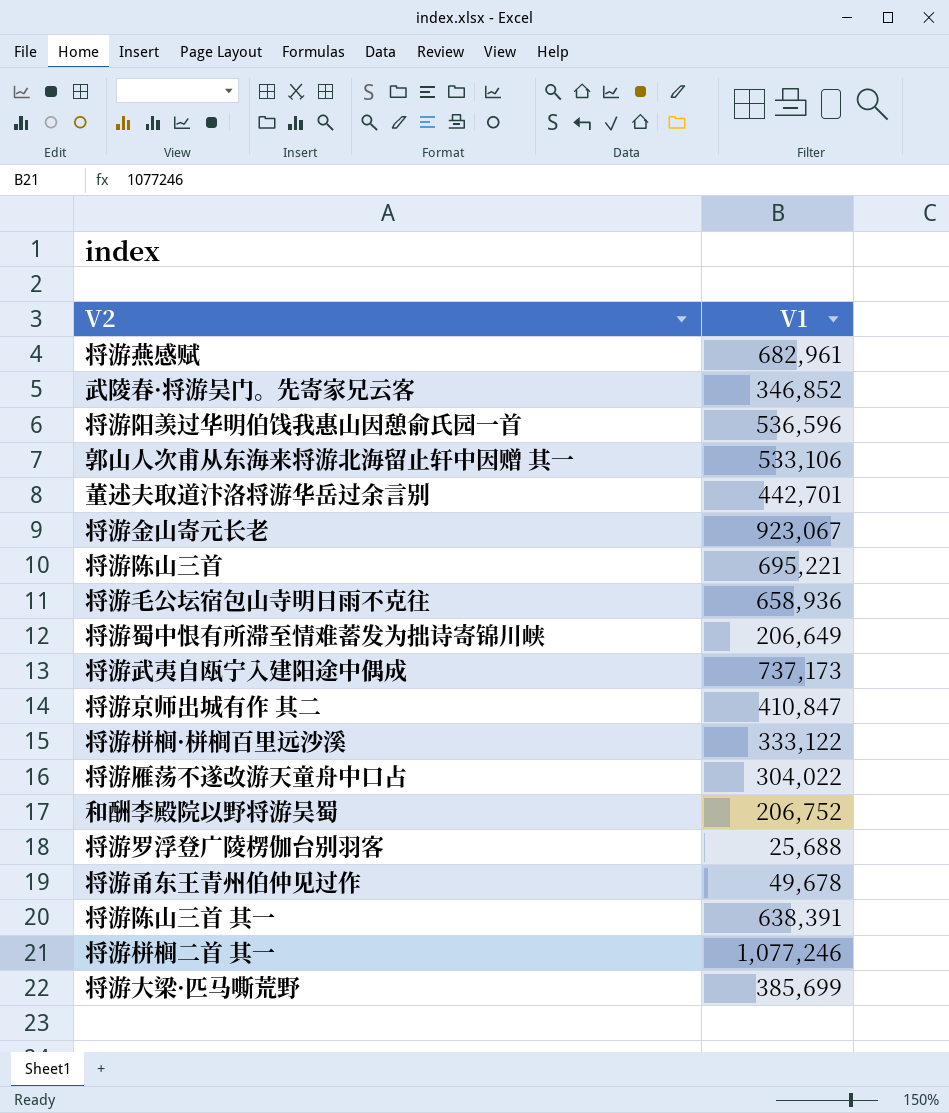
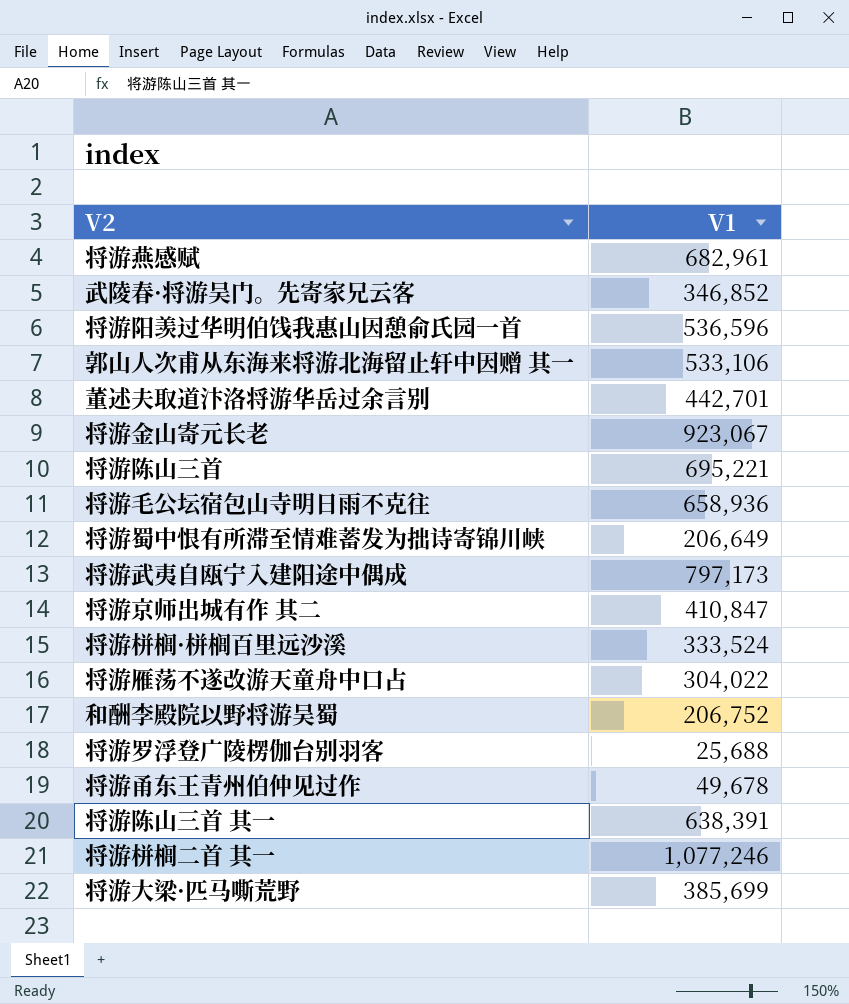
将游武夷自瓯宁入建阳途中偶成 | V1: 737,173 -> 797,173
将游栟榈·栟榈百里远沙溪 | V1: 333,122 -> 333,524

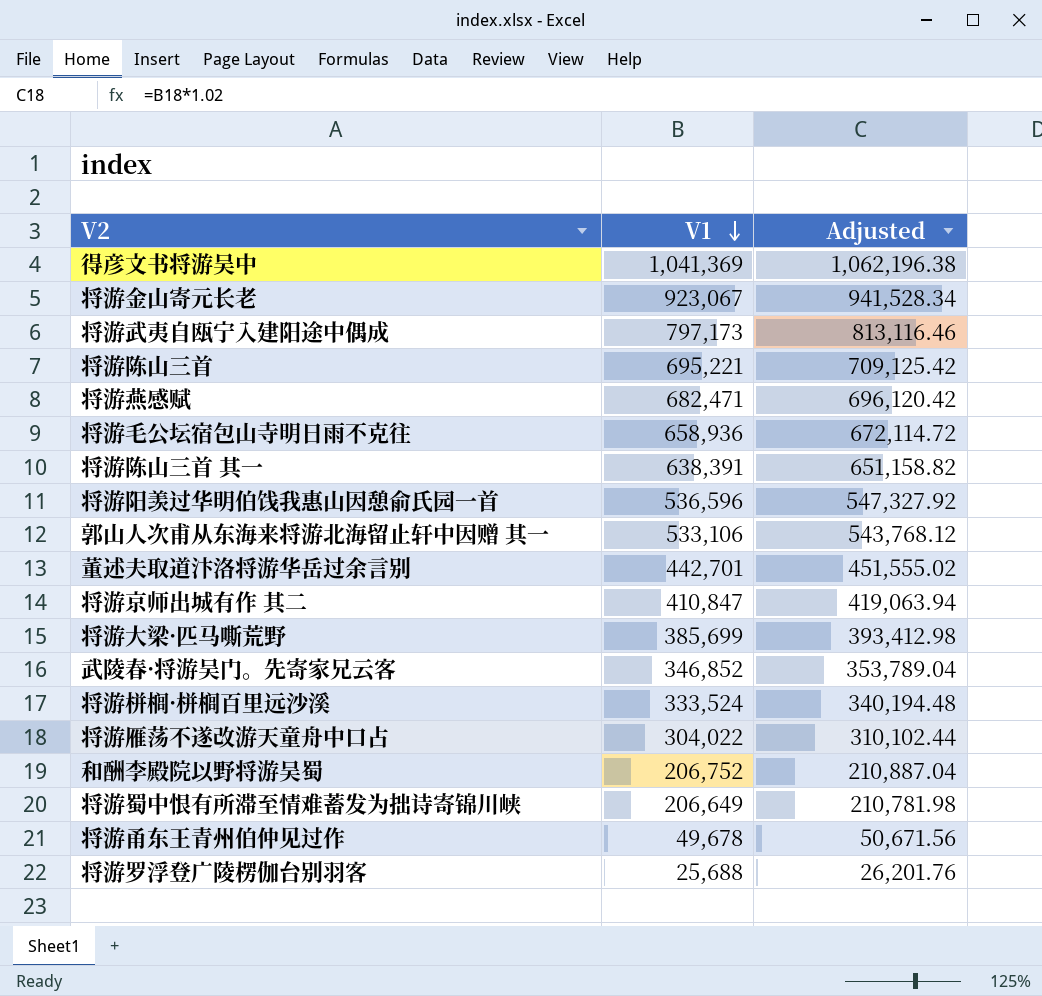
row order: none -> V1 descending
column Adjusted | formula: none -> [V1] * 1.02
row 将游栟榈二首 其一: 1,077,246 -> none
row 得彦文书将游吴中: none -> 1,041,369 | 1,062,196.38
将游燕感赋 | V1: 682,961 -> 682,471

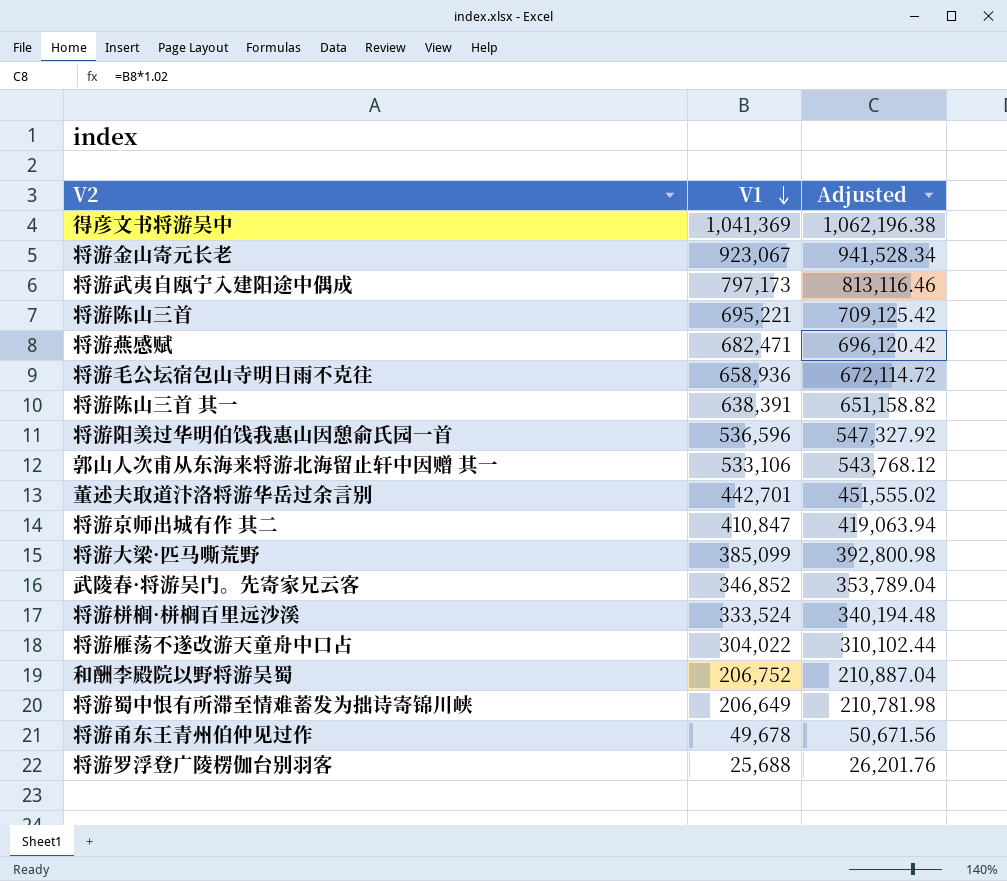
将游大梁·匹马嘶荒野 | V1: 385,699 -> 385,099
将游大梁·匹马嘶荒野 | Adjusted: 393,412.98 -> 392,800.98

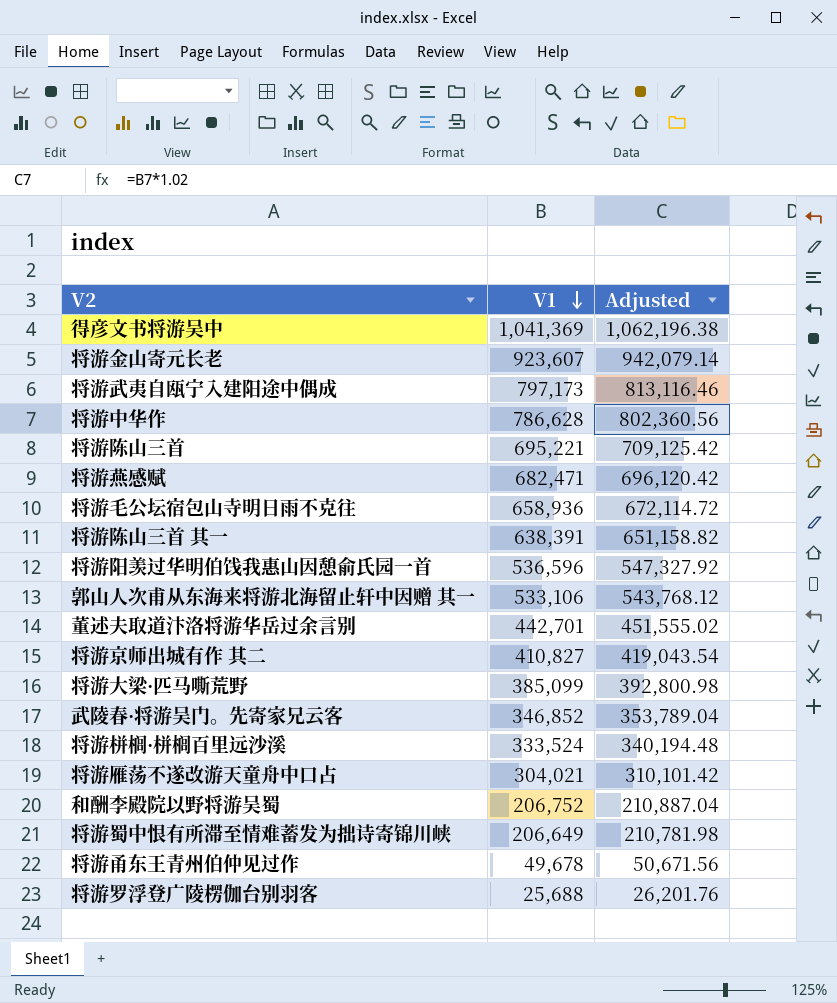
将游金山寄元长老 | V1: 923,067 -> 923,607
将游金山寄元长老 | Adjusted: 941,528.34 -> 942,079.14
row 将游中华作: none -> 786,628 | 802,360.56
将游京师出城有作 其二 | V1: 410,847 -> 410,827
将游京师出城有作 其二 | Adjusted: 419,063.94 -> 419,043.54
将游雁荡不遂改游天童舟中口占 | V1: 304,022 -> 304,021
将游雁荡不遂改游天童舟中口占 | Adjusted: 310,102.44 -> 310,101.42

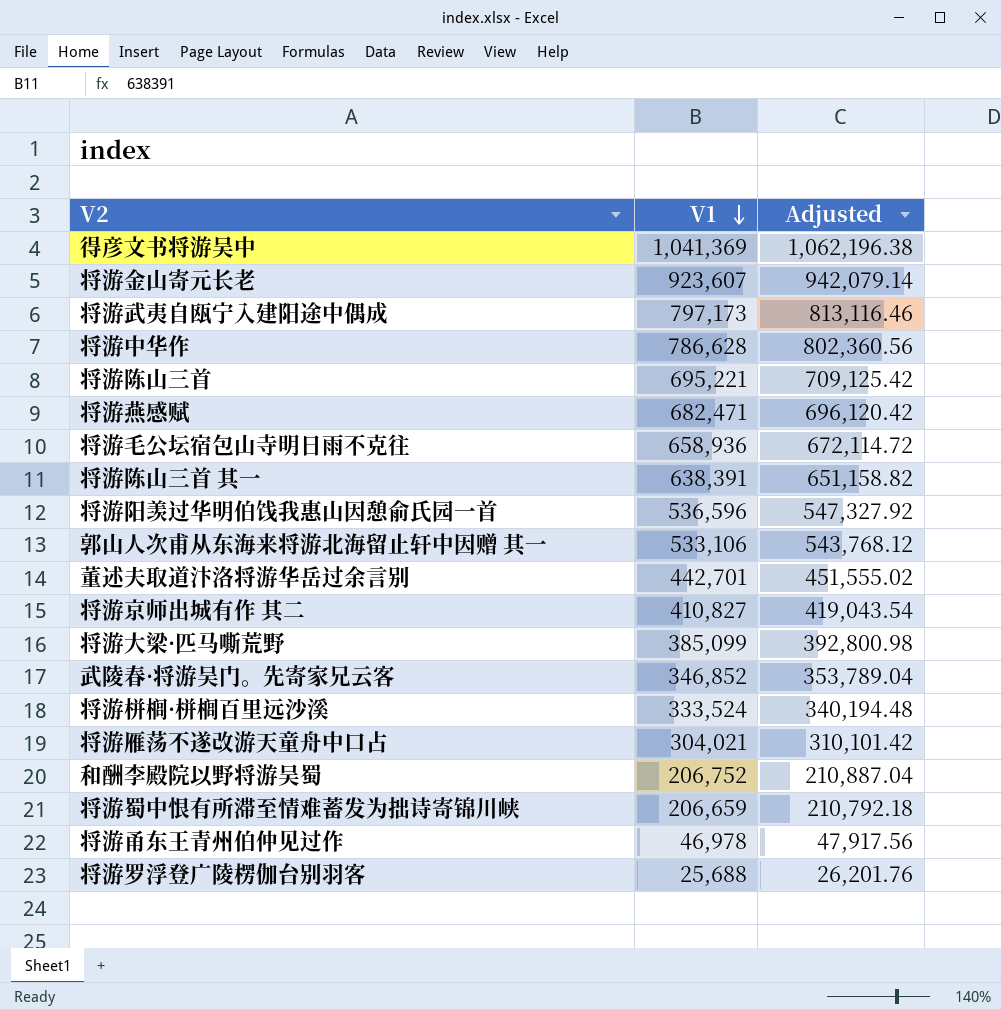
将游蜀中恨有所滞至情难蓄发为拙诗寄锦川峡 | V1: 206,649 -> 206,659
将游蜀中恨有所滞至情难蓄发为拙诗寄锦川峡 | Adjusted: 210,781.98 -> 210,792.18
将游甬东王青州伯仲见过作 | V1: 49,678 -> 46,978
将游甬东王青州伯仲见过作 | Adjusted: 50,671.56 -> 47,917.56

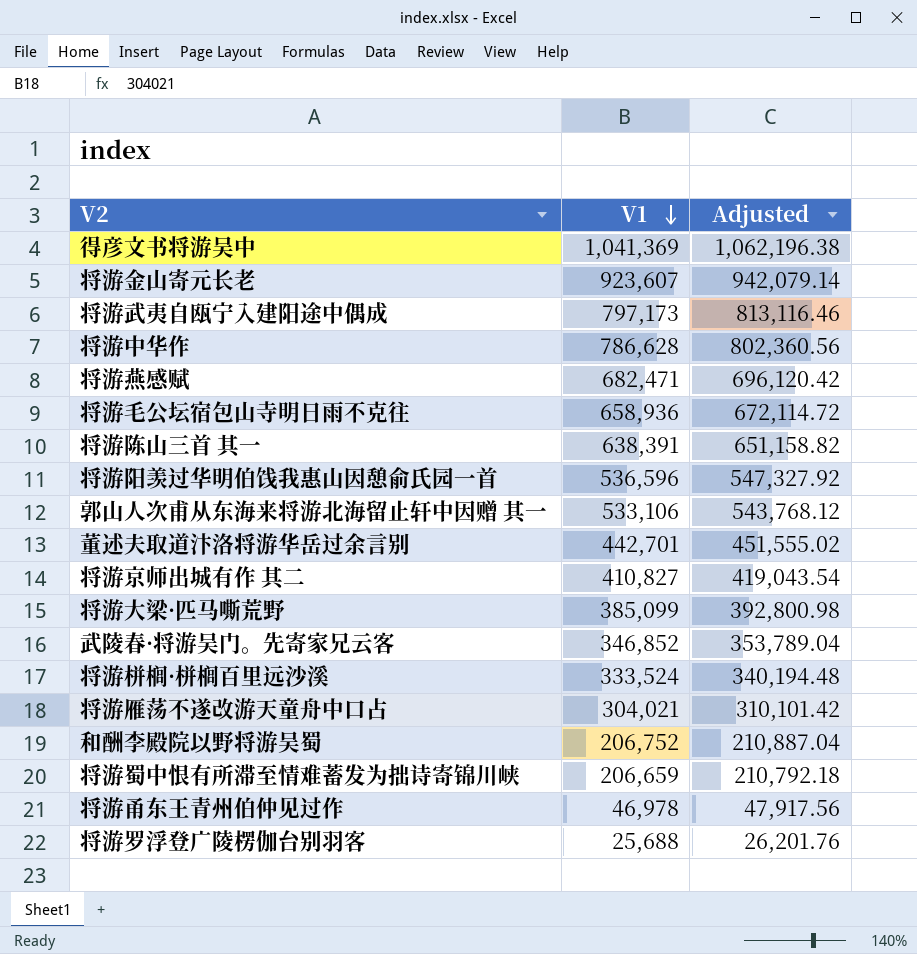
row 将游陈山三首: 695,221 | 709,125.42 -> none

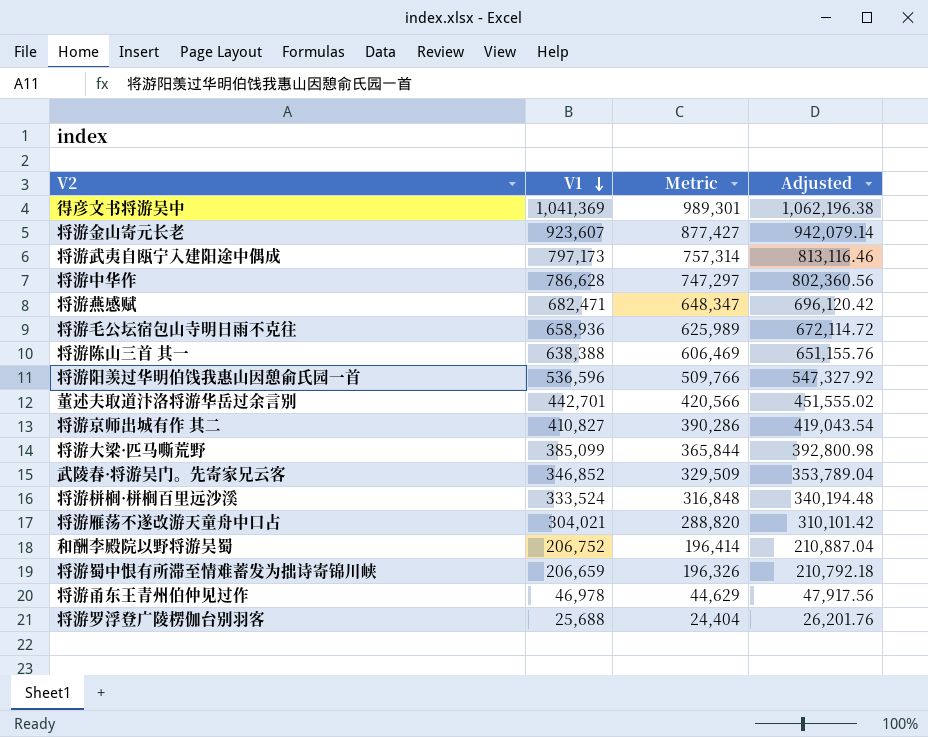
column Metric | formula: none -> [V1] * 0.95
row 郭山人次甫从东海来将游北海留止轩中因赠 其一: 533,106 | 543,768.12 -> none
将游陈山三首 其一 | V1: 638,391 -> 638,388
将游陈山三首 其一 | Adjusted: 651,158.82 -> 651,155.76

